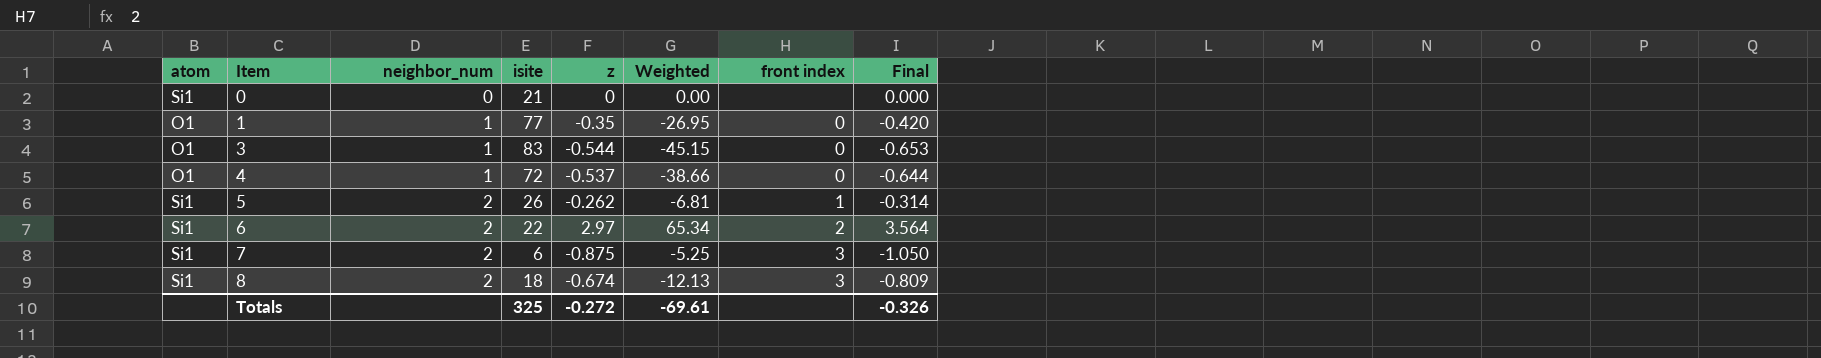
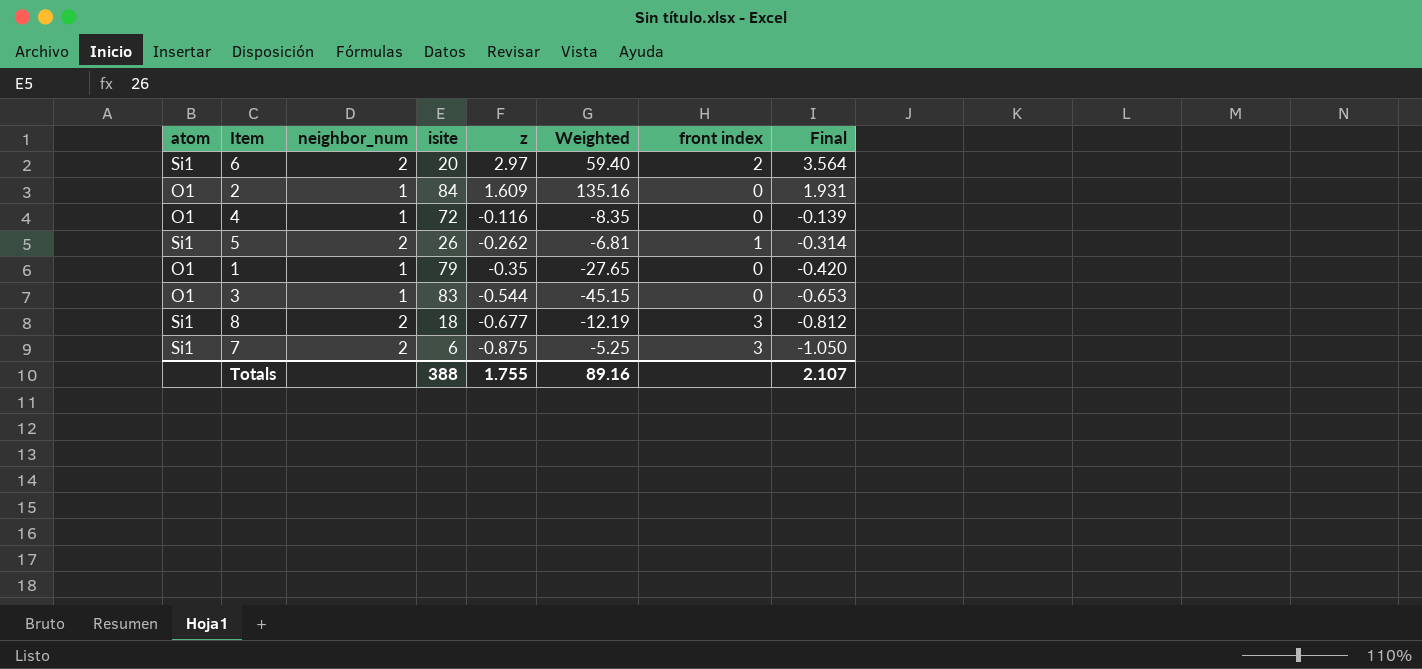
row order: Item ascending -> z descending
row 0: Si1 | 0 | 21 | 0 | 0.00 | none | 0.000 -> none
6 | isite: 22 -> 20
6 | Weighted: 65.34 -> 59.40
row 2: none -> O1 | 1 | 84 | 1.609 | 135.16 | 0 | 1.931
4 | z: -0.537 -> -0.116
4 | Weighted: -38.66 -> -8.35
4 | Final: -0.644 -> -0.139
1 | isite: 77 -> 79
1 | Weighted: -26.95 -> -27.65
8 | z: -0.674 -> -0.677
8 | Weighted: -12.13 -> -12.19
8 | Final: -0.809 -> -0.812
Totals | isite: 325 -> 388
Totals | z: -0.272 -> 1.755
Totals | Weighted: -69.61 -> 89.16
Totals | Final: -0.326 -> 2.107

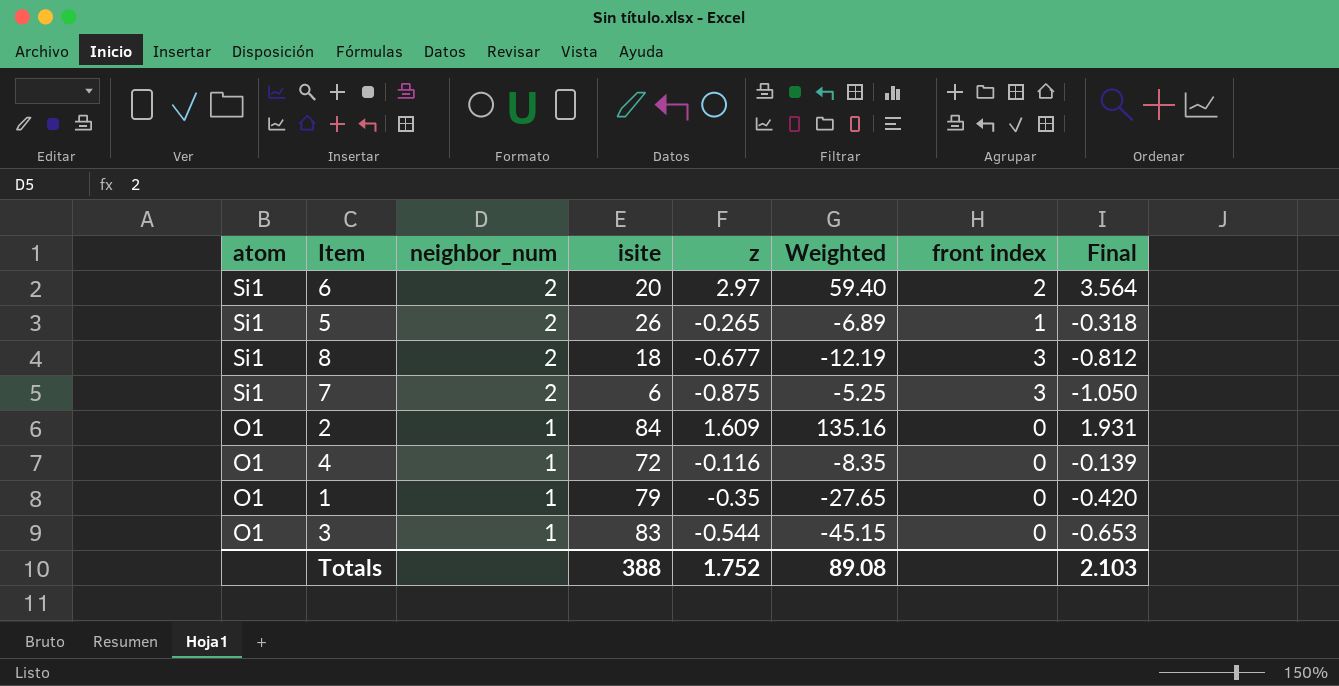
row order: z descending -> atom descending
5 | z: -0.262 -> -0.265
5 | Weighted: -6.81 -> -6.89
5 | Final: -0.314 -> -0.318
Totals | z: 1.755 -> 1.752
Totals | Weighted: 89.16 -> 89.08
Totals | Final: 2.107 -> 2.103

